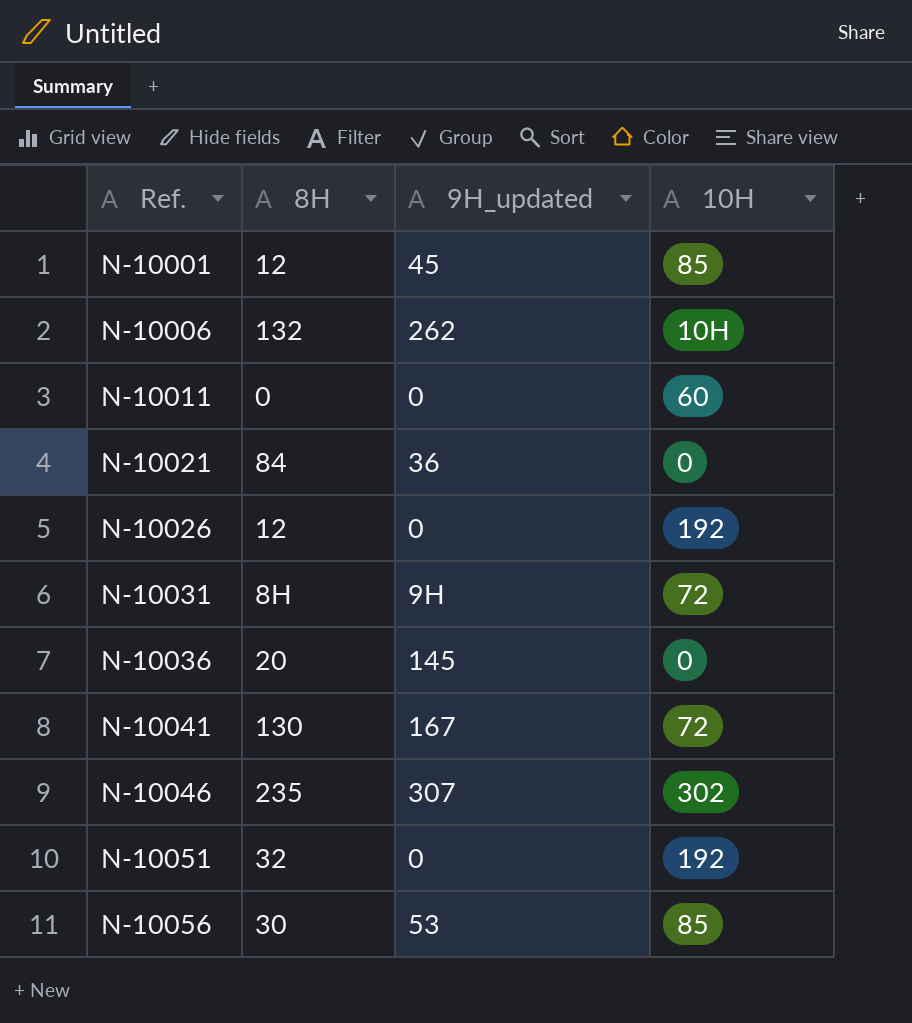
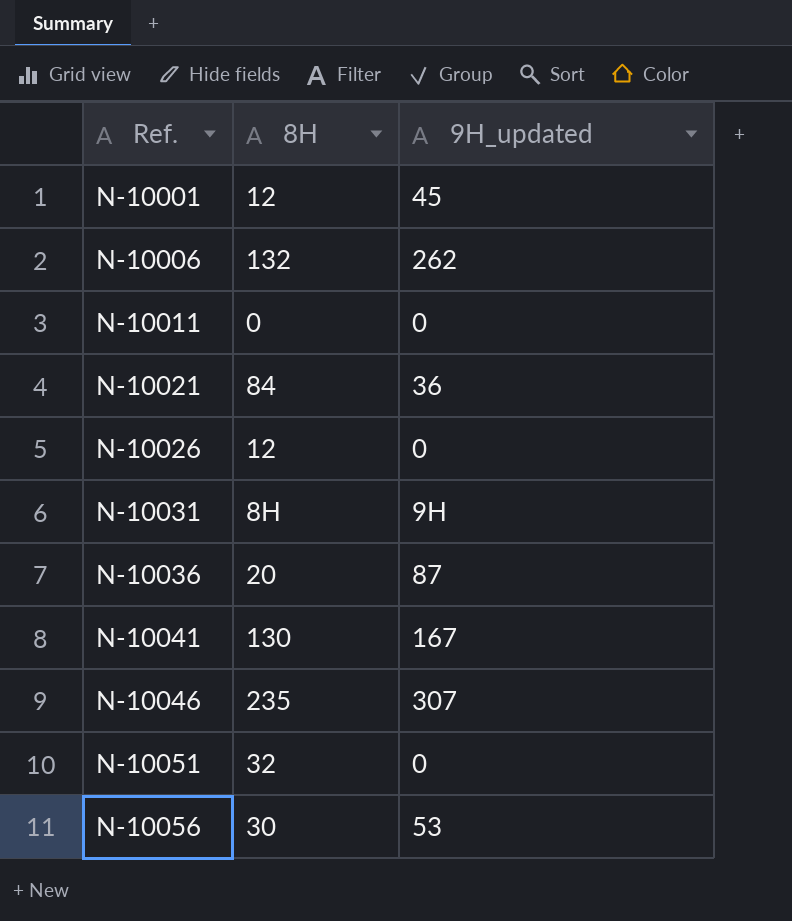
column 10H | position: 4 -> none
N-10036 | 9H_updated: 145 -> 87

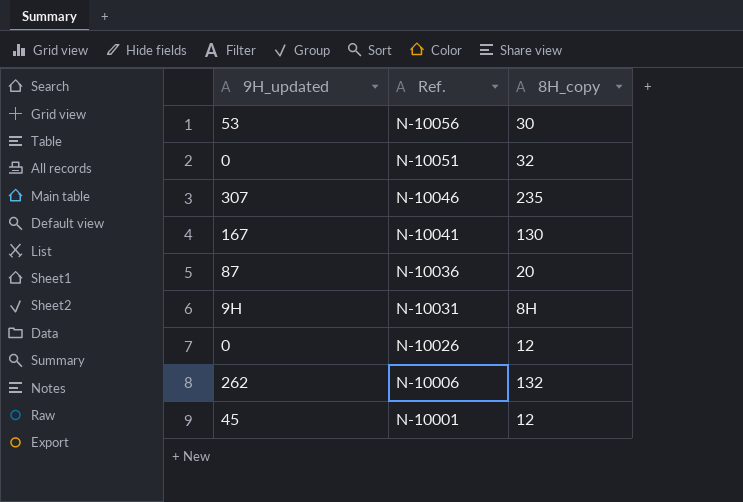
row order: Ref. ascending -> Ref. descending
column 9H_updated | position: 3 -> 1
column name: 8H -> 8H_copy
row N-10011: 0 | 0 -> none
row N-10021: 84 | 36 -> none

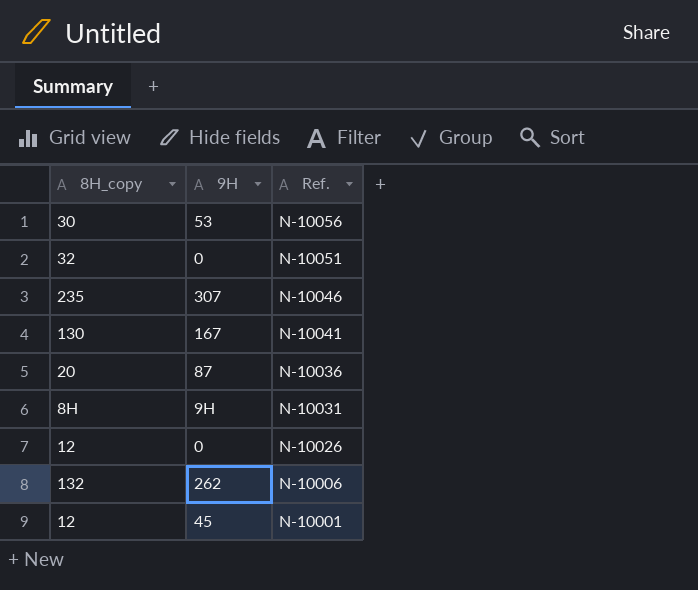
column 8H_copy | position: 3 -> 1
column name: 9H_updated -> 9H

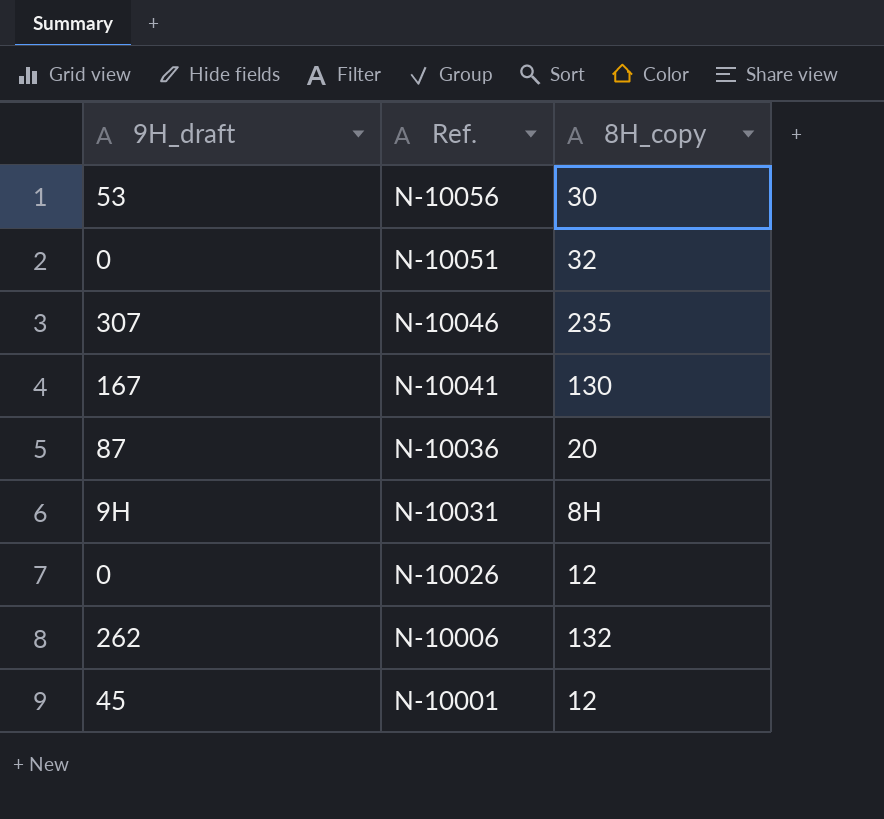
column name: 9H -> 9H_draft
column 8H_copy | position: 1 -> 3

